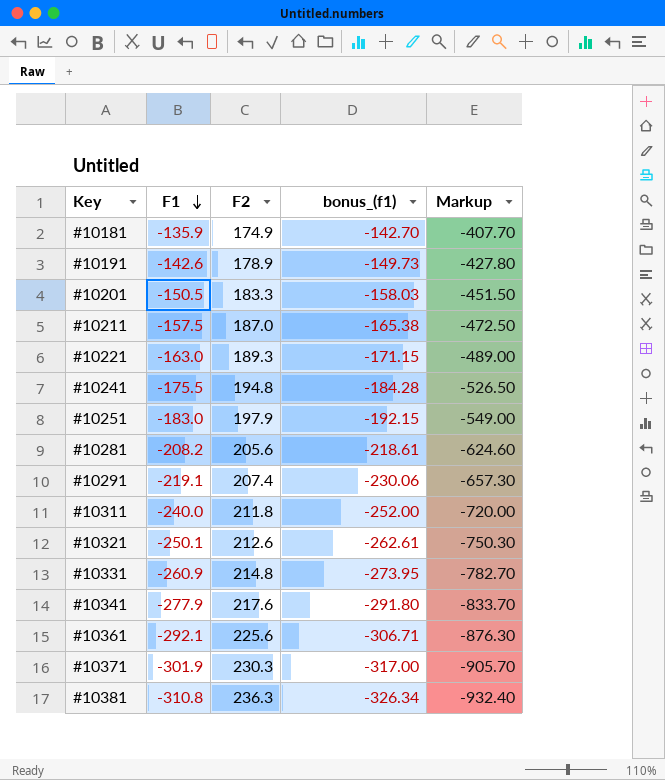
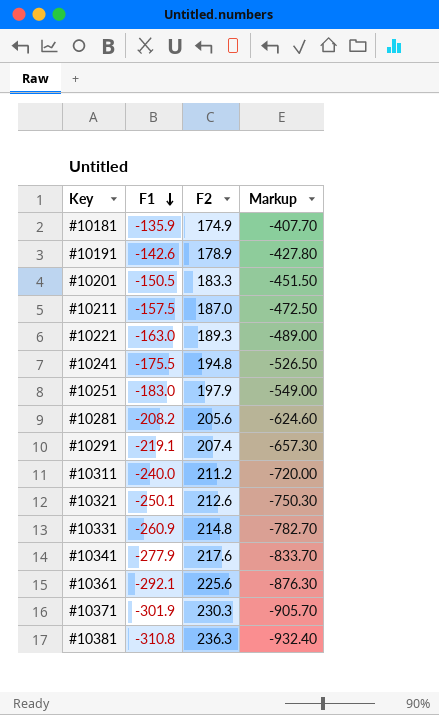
column bonus_(f1) | formula: [F1] * 1.05 -> none
#10311 | F2: 211.8 -> 211.2

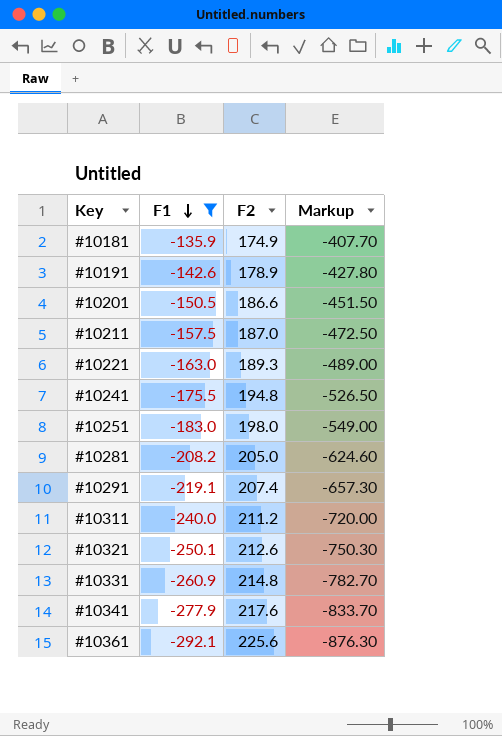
filter: none -> F1 >= -292.1
#10201 | F2: 183.3 -> 186.6
#10251 | F2: 197.9 -> 198.0
#10281 | F2: 205.6 -> 205.0

